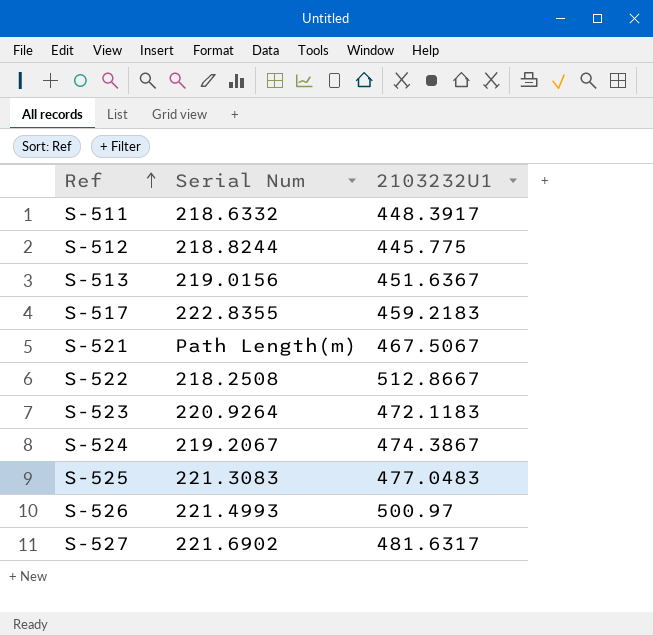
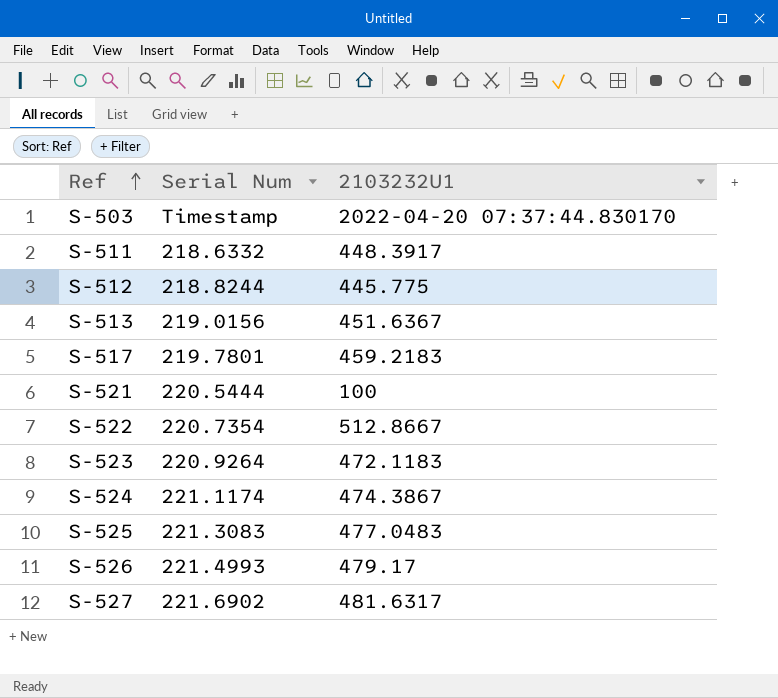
row S-503: none -> Timestamp | 2022-04-20 07:37:44.830170
S-517 | Serial Num: 222.8355 -> 219.7801
S-521 | Serial Num: Path Length(m) -> 220.5444
S-521 | 2103232U1: 467.5067 -> 100
S-522 | Serial Num: 218.2508 -> 220.7354
S-524 | Serial Num: 219.2067 -> 221.1174
S-526 | 2103232U1: 500.97 -> 479.17

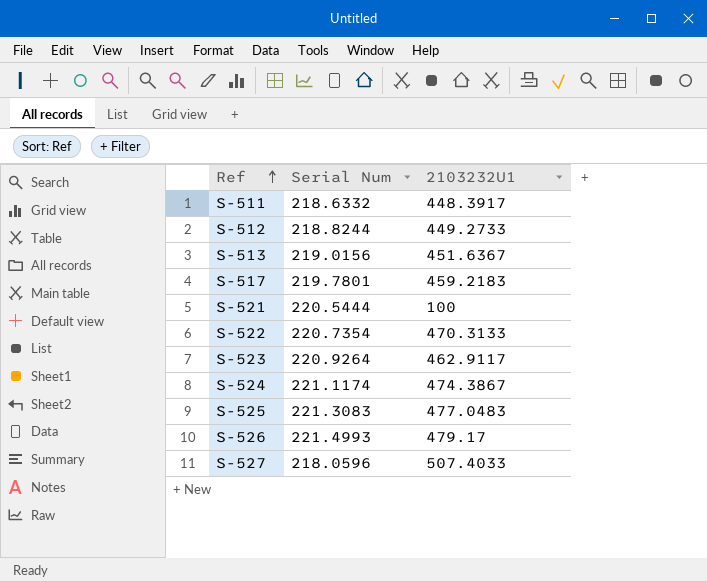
row S-503: Timestamp | 2022-04-20 07:37:44.830170 -> none
S-512 | 2103232U1: 445.775 -> 449.2733
S-522 | 2103232U1: 512.8667 -> 470.3133
S-523 | 2103232U1: 472.1183 -> 462.9117
S-527 | Serial Num: 221.6902 -> 218.0596
S-527 | 2103232U1: 481.6317 -> 507.4033

